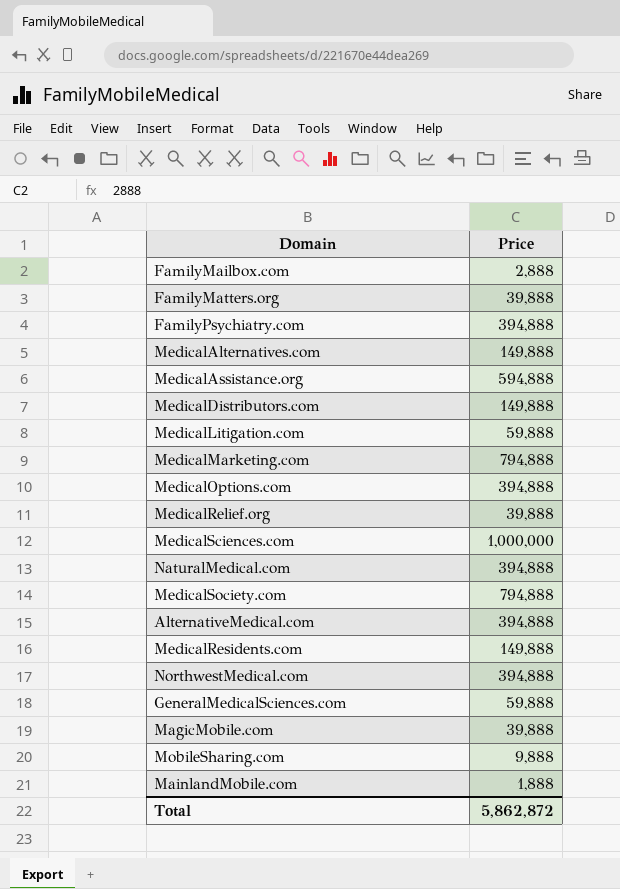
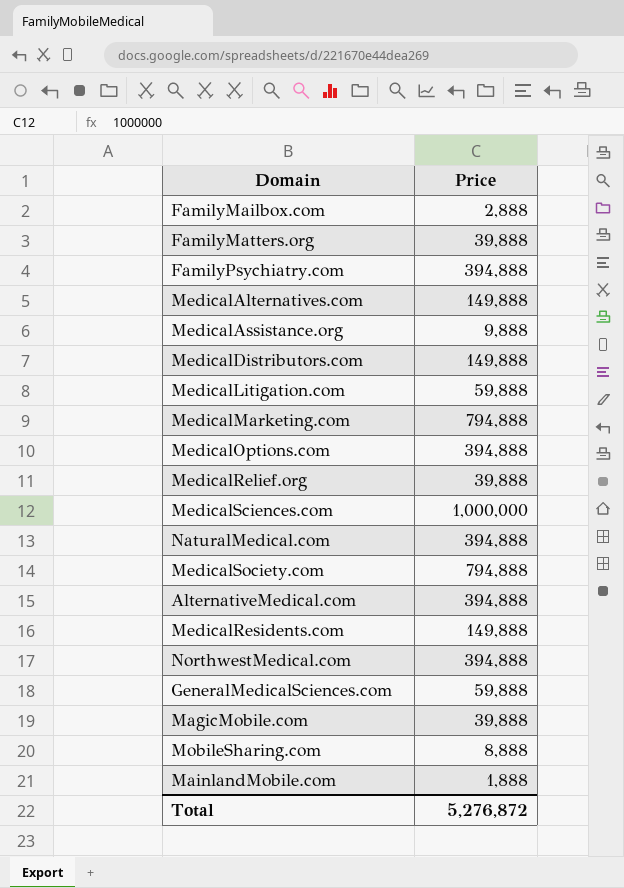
MedicalAssistance.org | Price: 594,888 -> 9,888
MobileSharing.com | Price: 9,888 -> 8,888
Total | Price: 5,862,872 -> 5,276,872

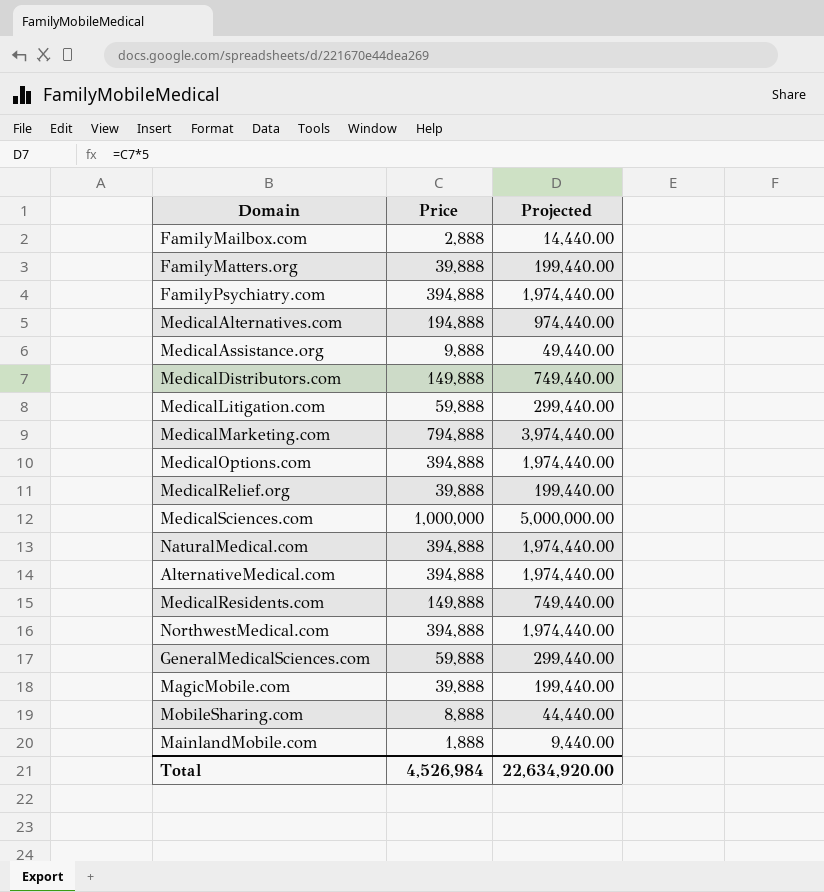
column Projected | formula: none -> [Price] * 5
row MedicalSociety.com: 794,888 -> none
MedicalAlternatives.com | Price: 149,888 -> 194,888
Total | Price: 5,276,872 -> 4,526,984

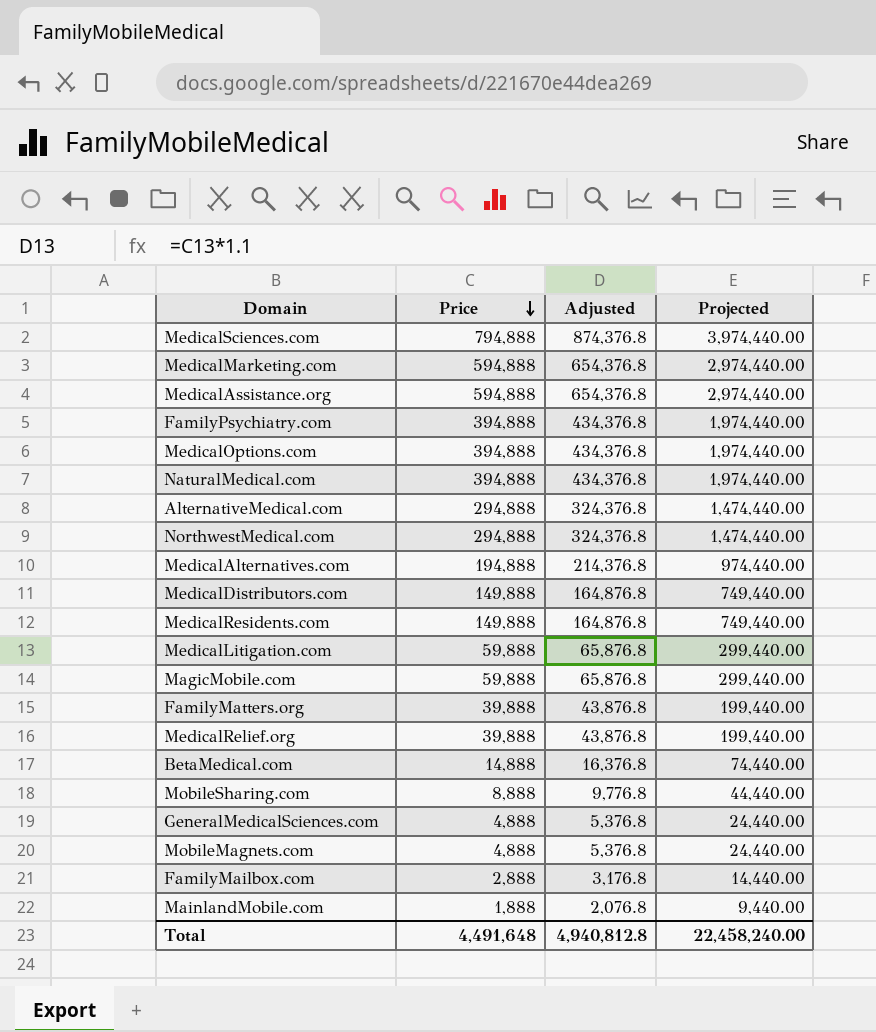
row order: none -> Price descending
column Adjusted | formula: none -> [Price] * 1.1
MedicalSciences.com | Price: 1,000,000 -> 794,888
MedicalSciences.com | Projected: 5,000,000.00 -> 3,974,440.00
MedicalMarketing.com | Price: 794,888 -> 594,888
MedicalMarketing.com | Projected: 3,974,440.00 -> 2,974,440.00
MedicalAssistance.org | Price: 9,888 -> 594,888
MedicalAssistance.org | Projected: 49,440.00 -> 2,974,440.00
AlternativeMedical.com | Price: 394,888 -> 294,888
AlternativeMedical.com | Projected: 1,974,440.00 -> 1,474,440.00
NorthwestMedical.com | Price: 394,888 -> 294,888
NorthwestMedical.com | Projected: 1,974,440.00 -> 1,474,440.00
MagicMobile.com | Price: 39,888 -> 59,888
MagicMobile.com | Projected: 199,440.00 -> 299,440.00
row BetaMedical.com: none -> 14,888 | 16,376.8 | 74,440.00
GeneralMedicalSciences.com | Price: 59,888 -> 4,888
GeneralMedicalSciences.com | Projected: 299,440.00 -> 24,440.00
row MobileMagnets.com: none -> 4,888 | 5,376.8 | 24,440.00
Total | Price: 4,526,984 -> 4,491,648
Total | Projected: 22,634,920.00 -> 22,458,240.00

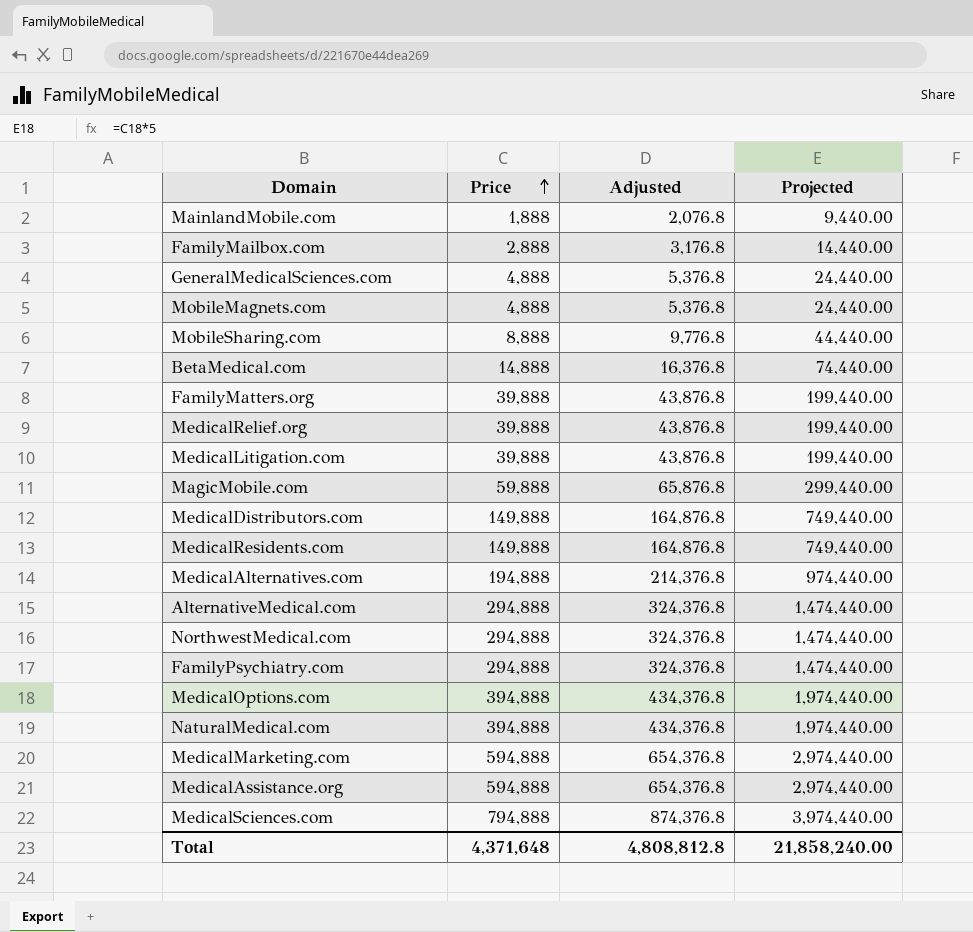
row order: Price descending -> Price ascending
MedicalLitigation.com | Price: 59,888 -> 39,888
MedicalLitigation.com | Adjusted: 65,876.8 -> 43,876.8
MedicalLitigation.com | Projected: 299,440.00 -> 199,440.00
FamilyPsychiatry.com | Price: 394,888 -> 294,888
FamilyPsychiatry.com | Adjusted: 434,376.8 -> 324,376.8
FamilyPsychiatry.com | Projected: 1,974,440.00 -> 1,474,440.00
Total | Price: 4,491,648 -> 4,371,648
Total | Adjusted: 4,940,812.8 -> 4,808,812.8
Total | Projected: 22,458,240.00 -> 21,858,240.00

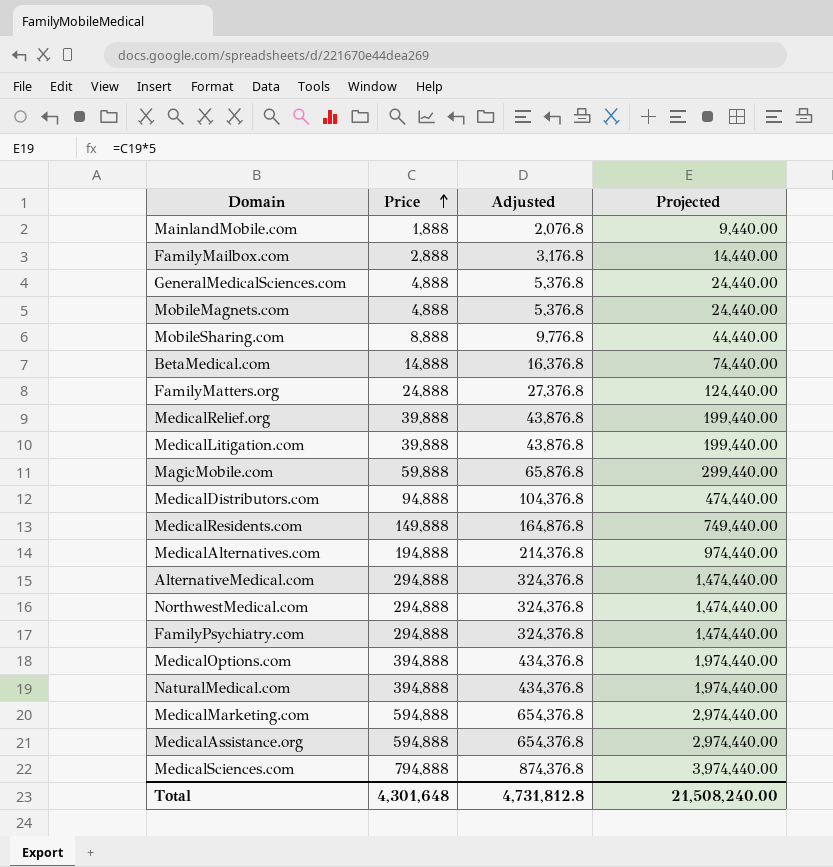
FamilyMatters.org | Price: 39,888 -> 24,888
FamilyMatters.org | Adjusted: 43,876.8 -> 27,376.8
FamilyMatters.org | Projected: 199,440.00 -> 124,440.00
MedicalDistributors.com | Price: 149,888 -> 94,888
MedicalDistributors.com | Adjusted: 164,876.8 -> 104,376.8
MedicalDistributors.com | Projected: 749,440.00 -> 474,440.00
Total | Price: 4,371,648 -> 4,301,648
Total | Adjusted: 4,808,812.8 -> 4,731,812.8
Total | Projected: 21,858,240.00 -> 21,508,240.00

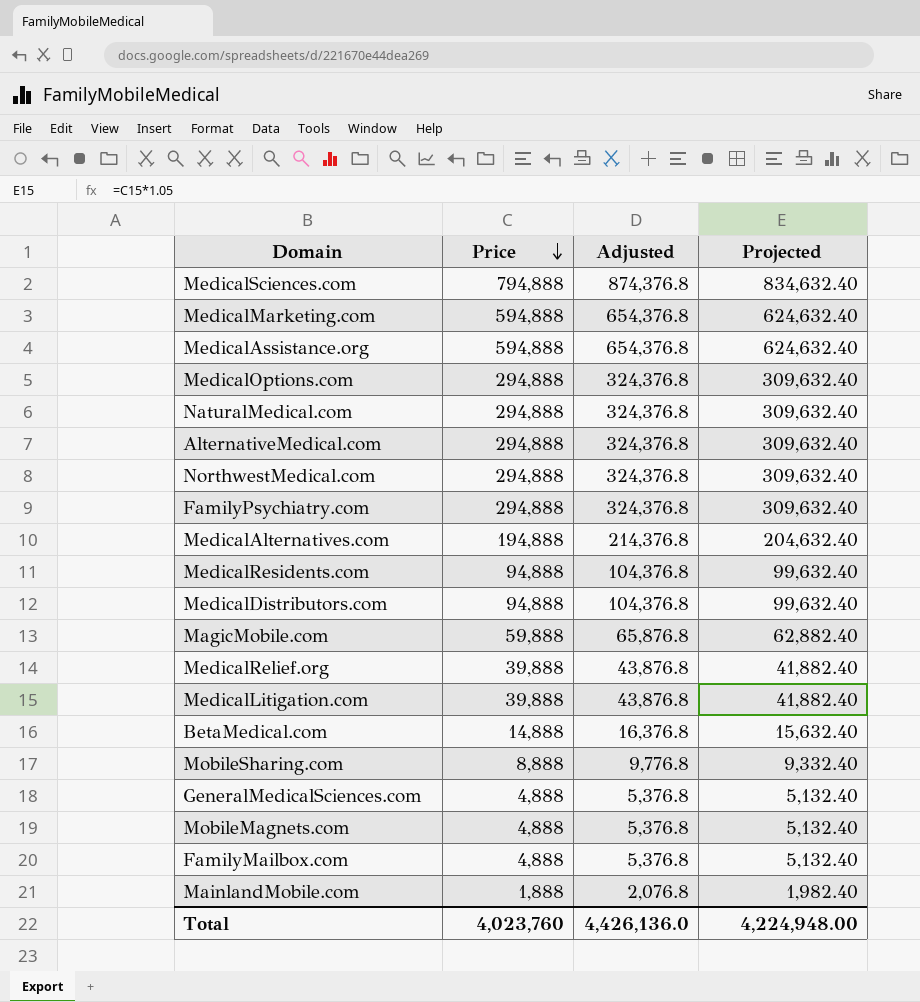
row order: Price ascending -> Price descending
column Projected | formula: [Price] * 5 -> [Price] * 1.05
row FamilyMatters.org: 24,888 | 27,376.8 | 124,440.00 -> none
MedicalOptions.com | Price: 394,888 -> 294,888
MedicalOptions.com | Adjusted: 434,376.8 -> 324,376.8
NaturalMedical.com | Price: 394,888 -> 294,888
NaturalMedical.com | Adjusted: 434,376.8 -> 324,376.8
MedicalResidents.com | Price: 149,888 -> 94,888
MedicalResidents.com | Adjusted: 164,876.8 -> 104,376.8
FamilyMailbox.com | Price: 2,888 -> 4,888
FamilyMailbox.com | Adjusted: 3,176.8 -> 5,376.8
Total | Price: 4,301,648 -> 4,023,760
Total | Adjusted: 4,731,812.8 -> 4,426,136.0
Total | Projected: 21,508,240.00 -> 4,224,948.00

